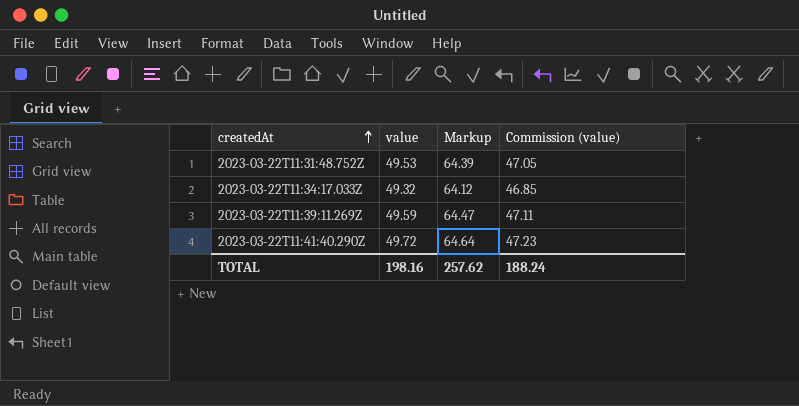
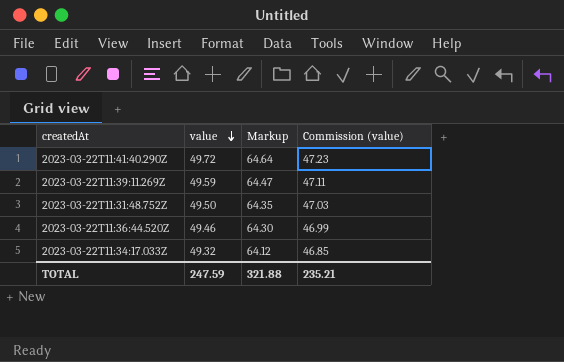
row order: createdAt ascending -> value descending
2023-03-22T11:31:48.752Z | value: 49.53 -> 49.50
2023-03-22T11:31:48.752Z | Markup: 64.39 -> 64.35
2023-03-22T11:31:48.752Z | Commission (value): 47.05 -> 47.03
row 2023-03-22T11:36:44.520Z: none -> 49.46 | 64.30 | 46.99
TOTAL | value: 198.16 -> 247.59
TOTAL | Markup: 257.62 -> 321.88
TOTAL | Commission (value): 188.24 -> 235.21

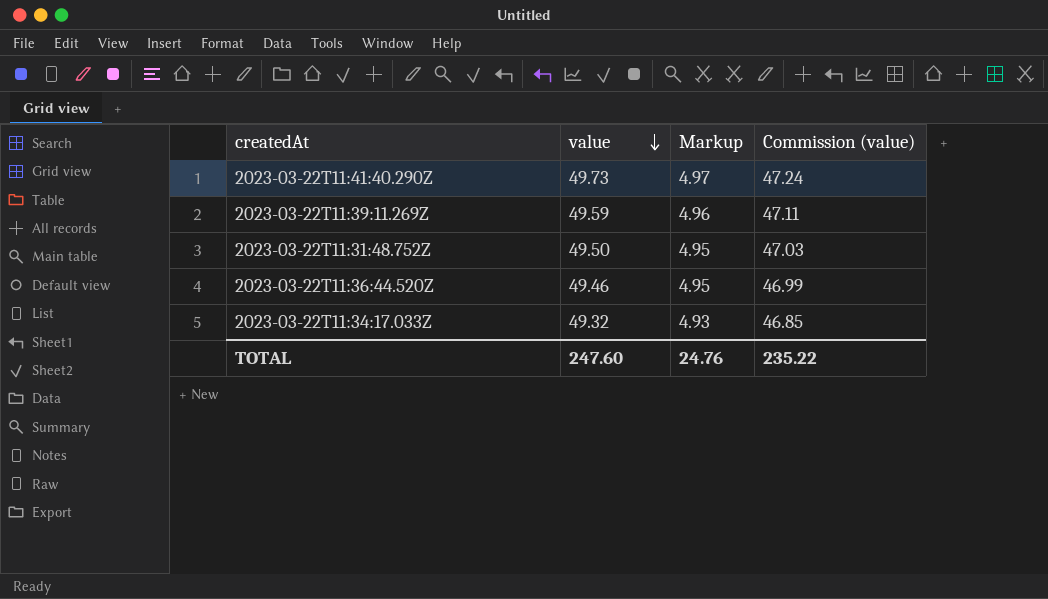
column Markup | formula: [value] * 1.3 -> [value] * 0.1
2023-03-22T11:41:40.290Z | value: 49.72 -> 49.73
2023-03-22T11:41:40.290Z | Commission (value): 47.23 -> 47.24
TOTAL | value: 247.59 -> 247.60
TOTAL | Markup: 321.88 -> 24.76
TOTAL | Commission (value): 235.21 -> 235.22

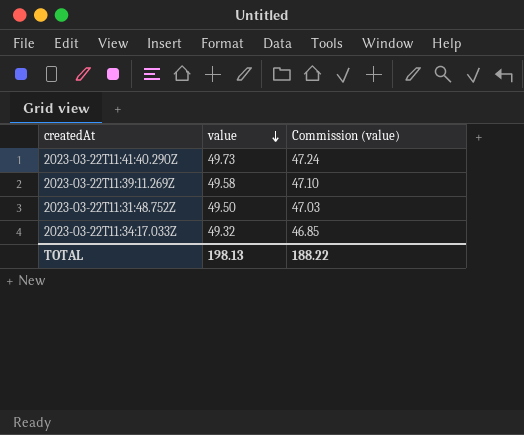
column Markup | formula: [value] * 0.1 -> none
row 2023-03-22T11:36:44.520Z: 49.46 | 4.95 | 46.99 -> none
2023-03-22T11:39:11.269Z | value: 49.59 -> 49.58
2023-03-22T11:39:11.269Z | Commission (value): 47.11 -> 47.10
TOTAL | value: 247.60 -> 198.13
TOTAL | Commission (value): 235.22 -> 188.22

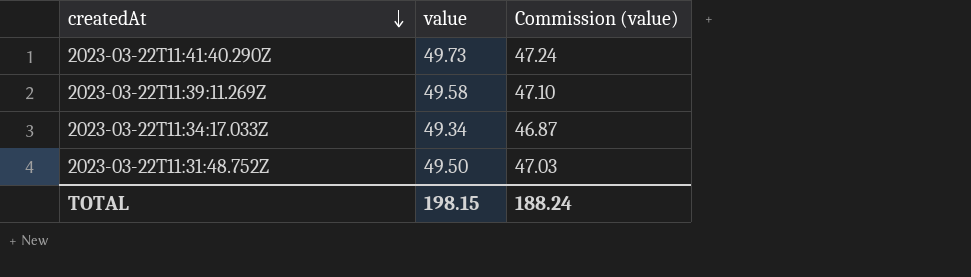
row order: value descending -> createdAt descending
2023-03-22T11:34:17.033Z | value: 49.32 -> 49.34
2023-03-22T11:34:17.033Z | Commission (value): 46.85 -> 46.87
TOTAL | value: 198.13 -> 198.15
TOTAL | Commission (value): 188.22 -> 188.24

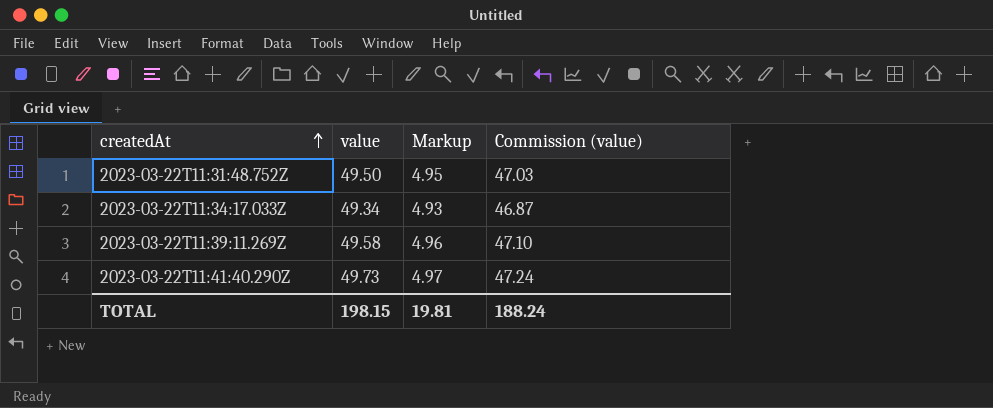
row order: createdAt descending -> createdAt ascending
column Markup | formula: none -> [value] * 0.1

